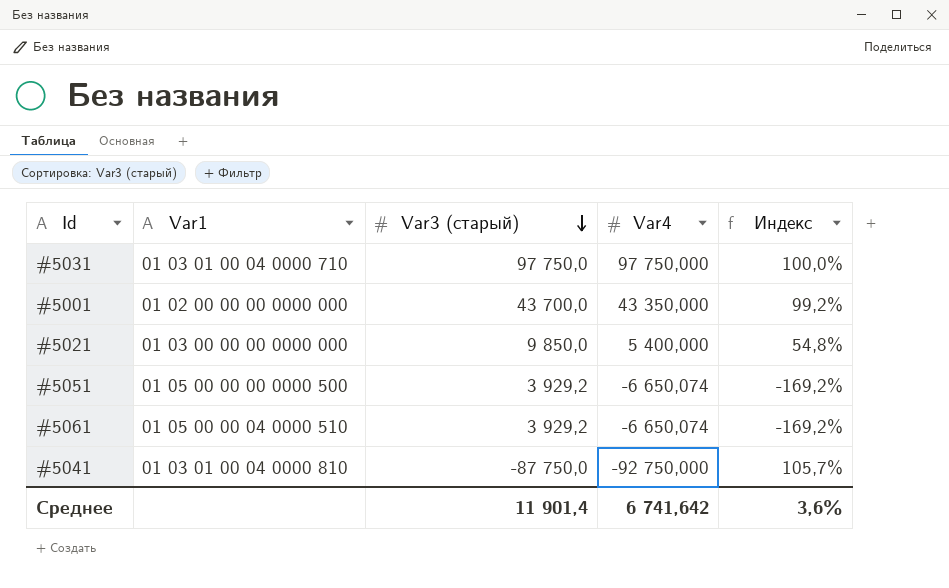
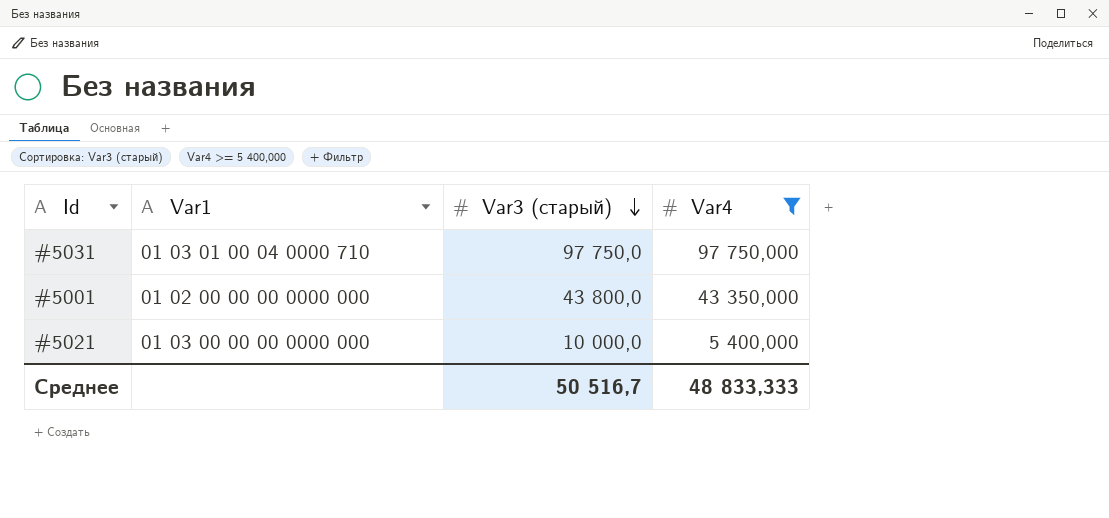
filter: none -> Var4 >= 5 400,000
column Индекс | formula: [Var4] / [Var3 (старый)] -> none
#5001 | Var3 (старый): 43 700,0 -> 43 800,0
#5021 | Var3 (старый): 9 850,0 -> 10 000,0
Среднее | Var3 (старый): 11 901,4 -> 50 516,7
Среднее | Var4: 6 741,642 -> 48 833,333

